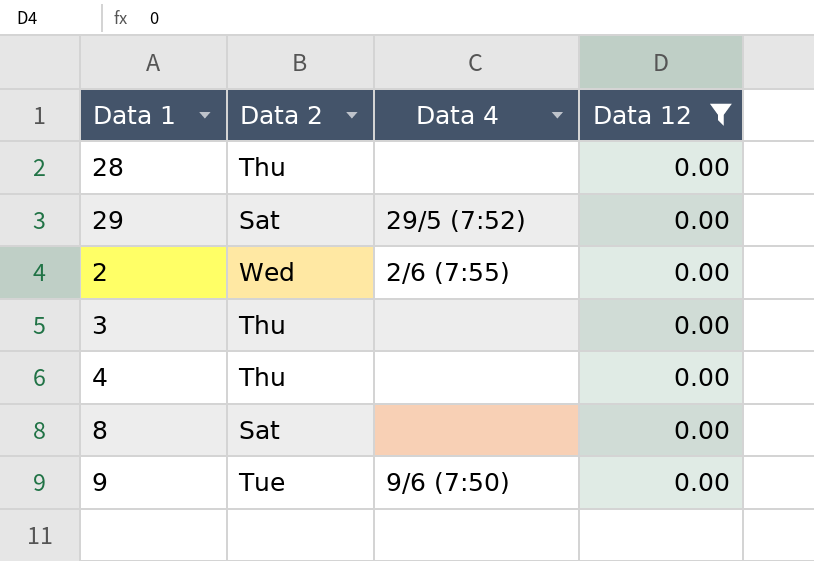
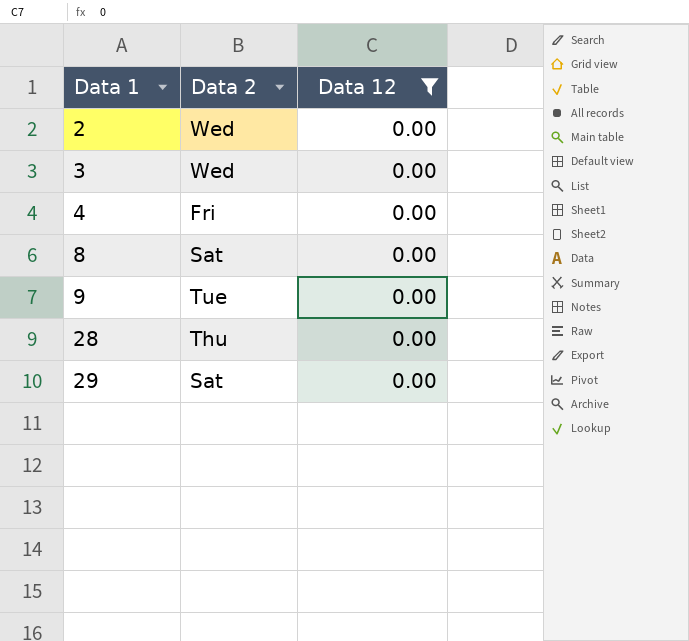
row order: none -> Data 1 ascending
column Data 4 | position: 3 -> none
3 | Data 2: Thu -> Wed
4 | Data 2: Thu -> Fri

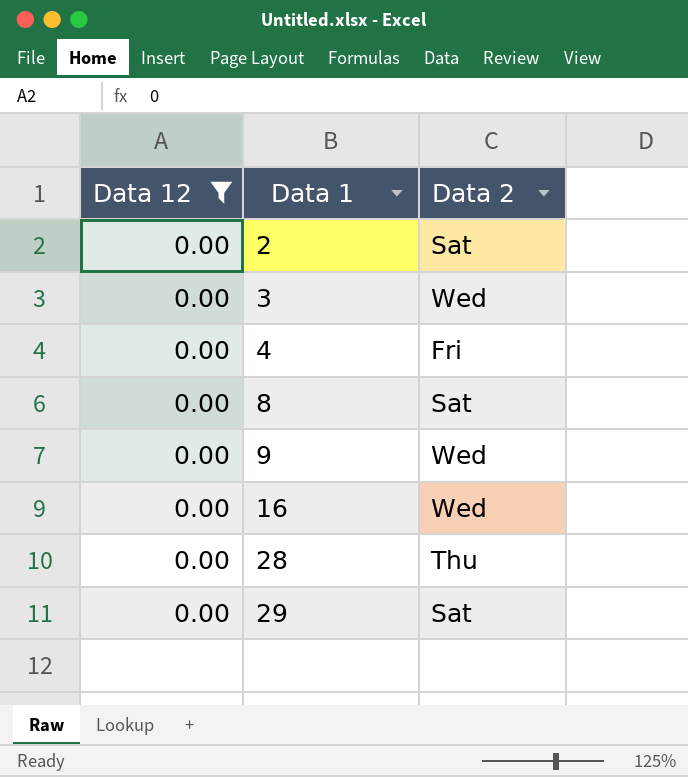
column Data 12 | position: 3 -> 1
2 | Data 2: Wed -> Sat
9 | Data 2: Tue -> Wed
row 16: none -> 0.00 | Wed

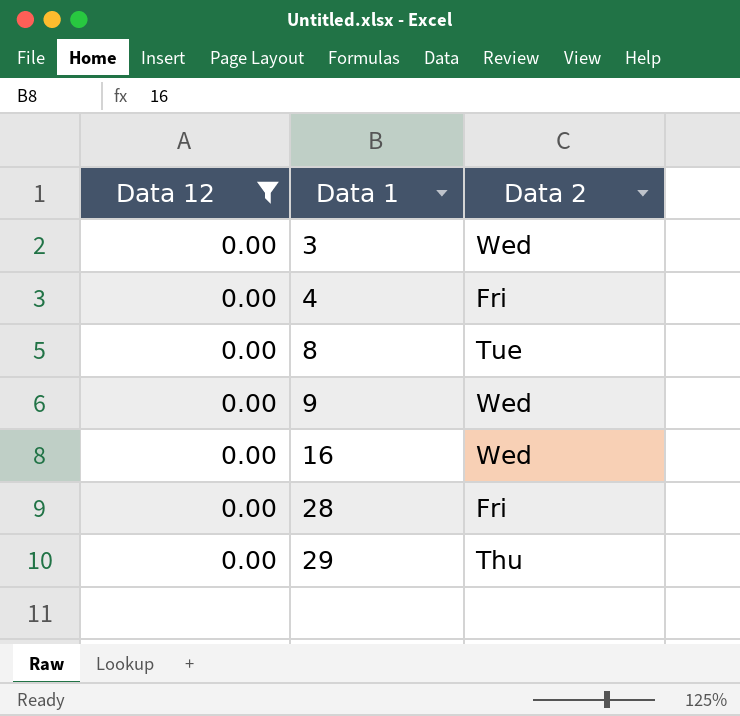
row 2: 0.00 | Sat -> none
8 | Data 2: Sat -> Tue
28 | Data 2: Thu -> Fri
29 | Data 2: Sat -> Thu

